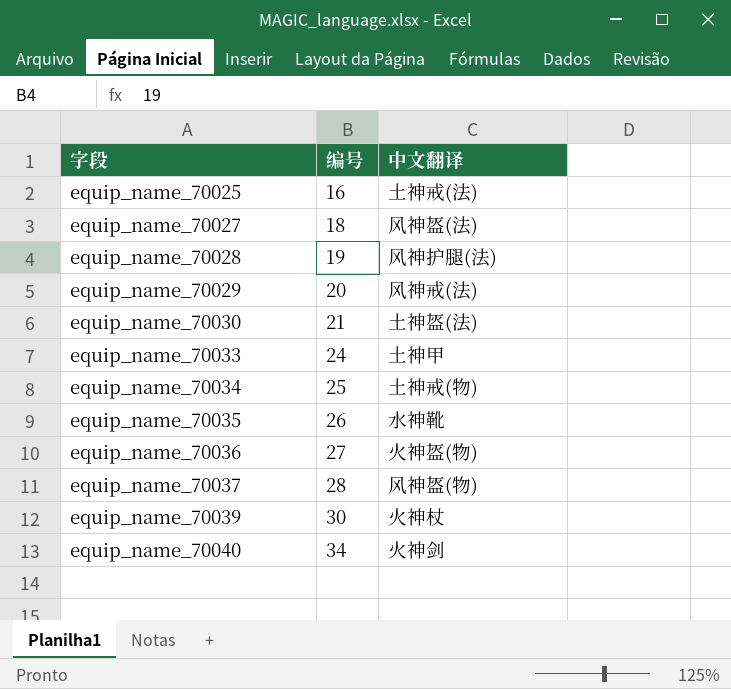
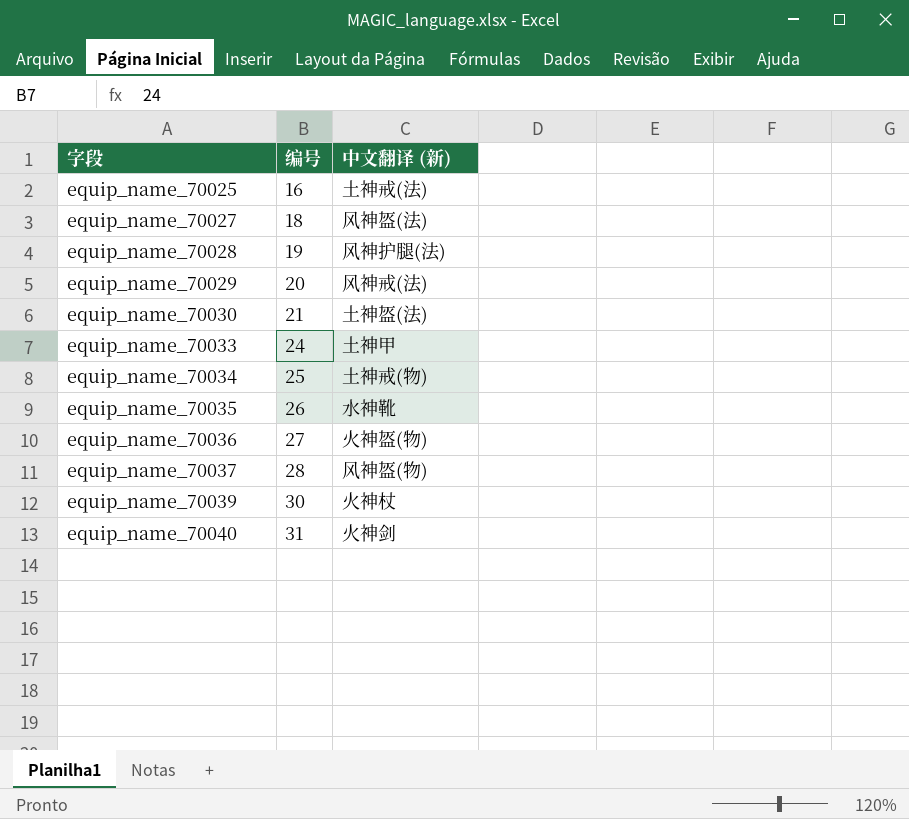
column name: 中文翻译 -> 中文翻译 (新)
equip_name_70040 | 编号: 34 -> 31

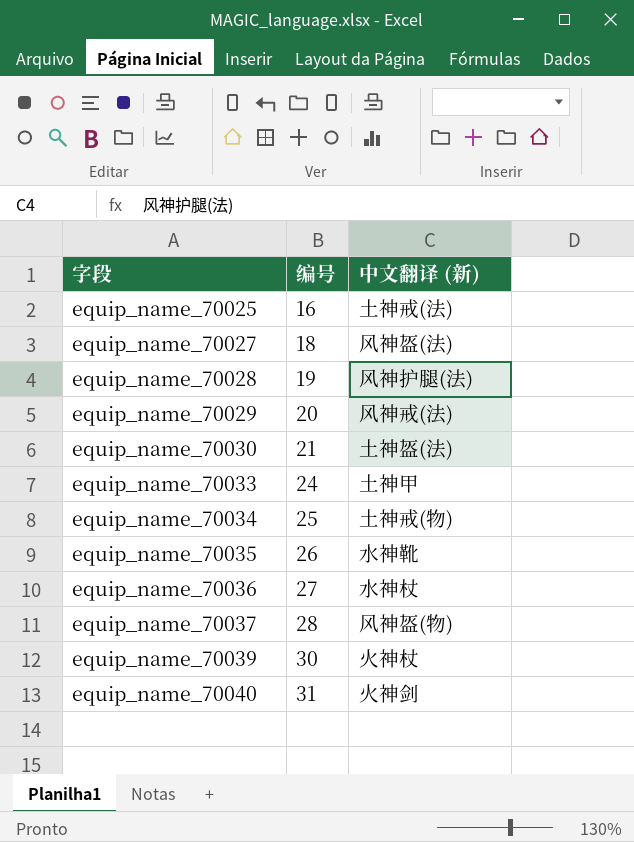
equip_name_70036 | 中文翻译 (新): 火神盔(物) -> 水神杖

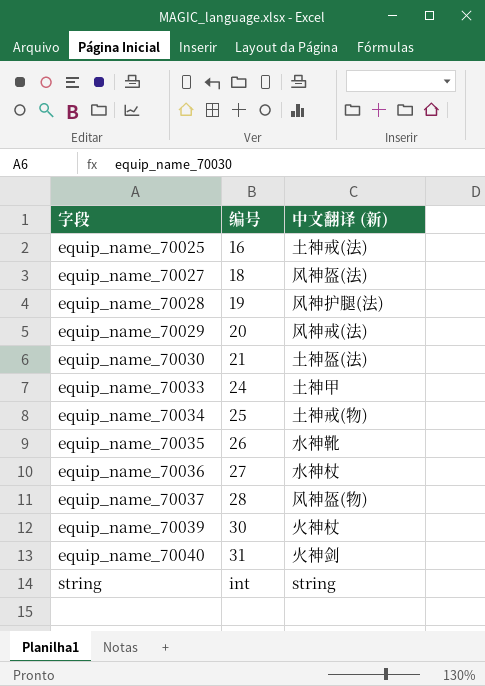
row string: none -> int | string

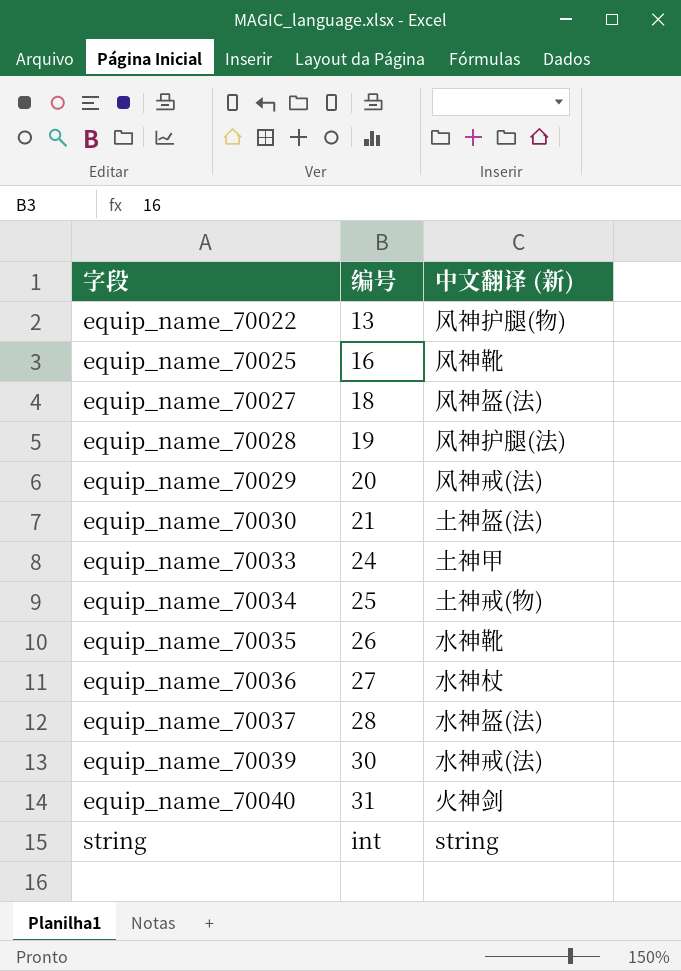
row equip_name_70022: none -> 13 | 风神护腿(物)
equip_name_70025 | 中文翻译 (新): 土神戒(法) -> 风神靴
equip_name_70037 | 中文翻译 (新): 风神盔(物) -> 水神盔(法)
equip_name_70039 | 中文翻译 (新): 火神杖 -> 水神戒(法)

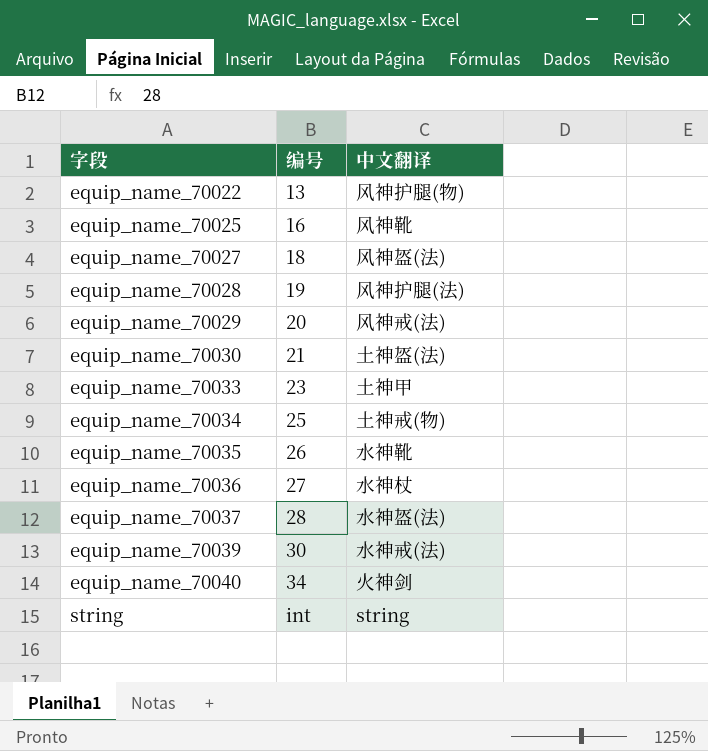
column name: 中文翻译 (新) -> 中文翻译
equip_name_70033 | 编号: 24 -> 23
equip_name_70040 | 编号: 31 -> 34

